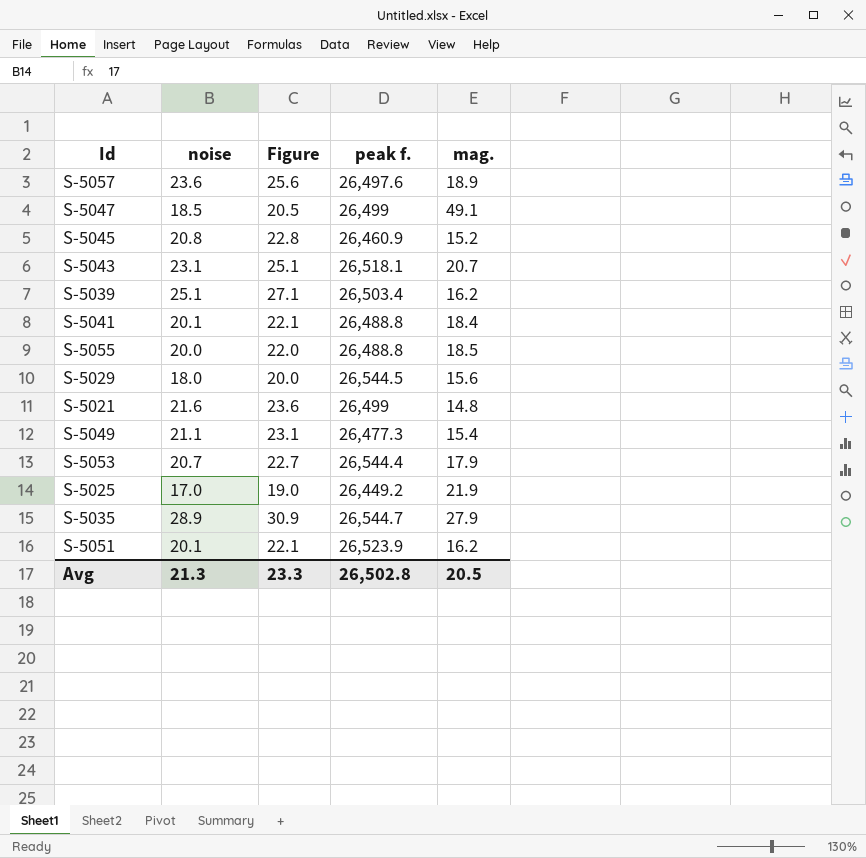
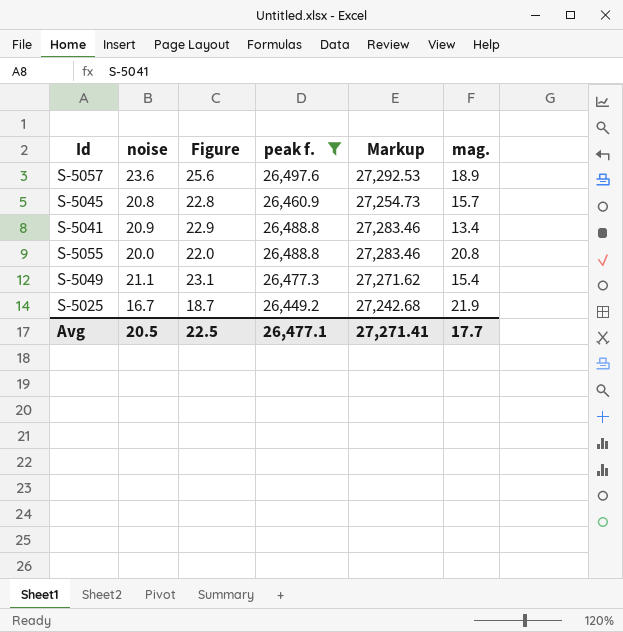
filter: none -> peak f. <= 26,497.6
column Markup | formula: none -> [peak f.] * 1.03
S-5045 | mag.: 15.2 -> 15.7
S-5041 | noise: 20.1 -> 20.9
S-5041 | Figure: 22.1 -> 22.9
S-5041 | mag.: 18.4 -> 13.4
S-5055 | mag.: 18.5 -> 20.8
S-5025 | noise: 17.0 -> 16.7
S-5025 | Figure: 19.0 -> 18.7
Avg | noise: 21.3 -> 20.5
Avg | Figure: 23.3 -> 22.5
Avg | peak f.: 26,502.8 -> 26,477.1
Avg | mag.: 20.5 -> 17.7

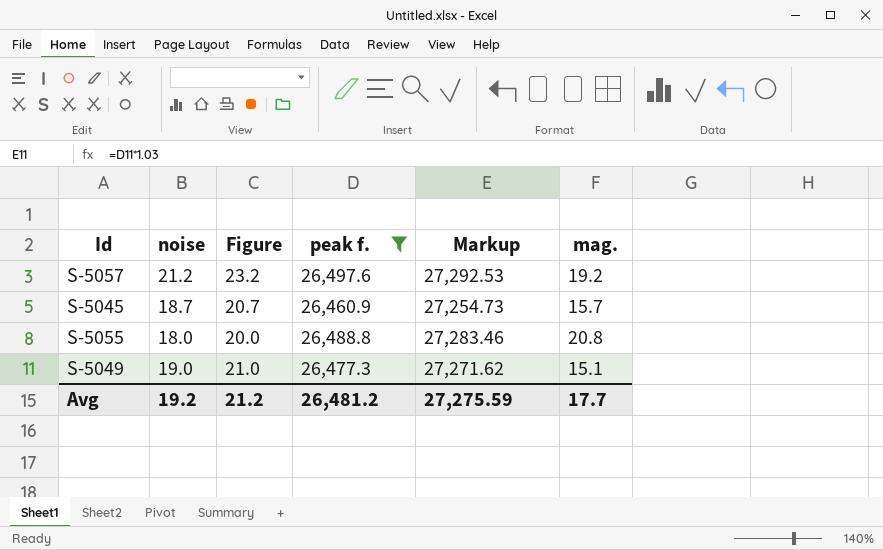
row S-5041: 20.9 | 22.9 | 26,488.8 | 27,283.46 | 13.4 -> none
row S-5025: 16.7 | 18.7 | 26,449.2 | 27,242.68 | 21.9 -> none
S-5057 | noise: 23.6 -> 21.2
S-5057 | Figure: 25.6 -> 23.2
S-5057 | mag.: 18.9 -> 19.2
S-5045 | noise: 20.8 -> 18.7
S-5045 | Figure: 22.8 -> 20.7
S-5055 | noise: 20.0 -> 18.0
S-5055 | Figure: 22.0 -> 20.0
S-5049 | noise: 21.1 -> 19.0
S-5049 | Figure: 23.1 -> 21.0
S-5049 | mag.: 15.4 -> 15.1
Avg | noise: 20.5 -> 19.2
Avg | Figure: 22.5 -> 21.2
Avg | peak f.: 26,477.1 -> 26,481.2
Avg | Markup: 27,271.41 -> 27,275.59

